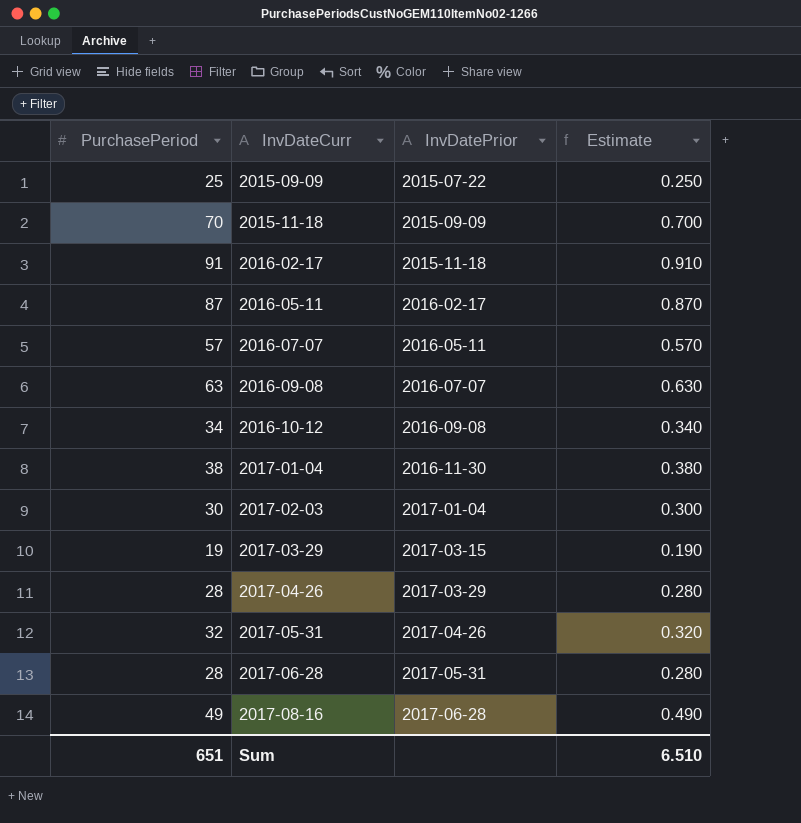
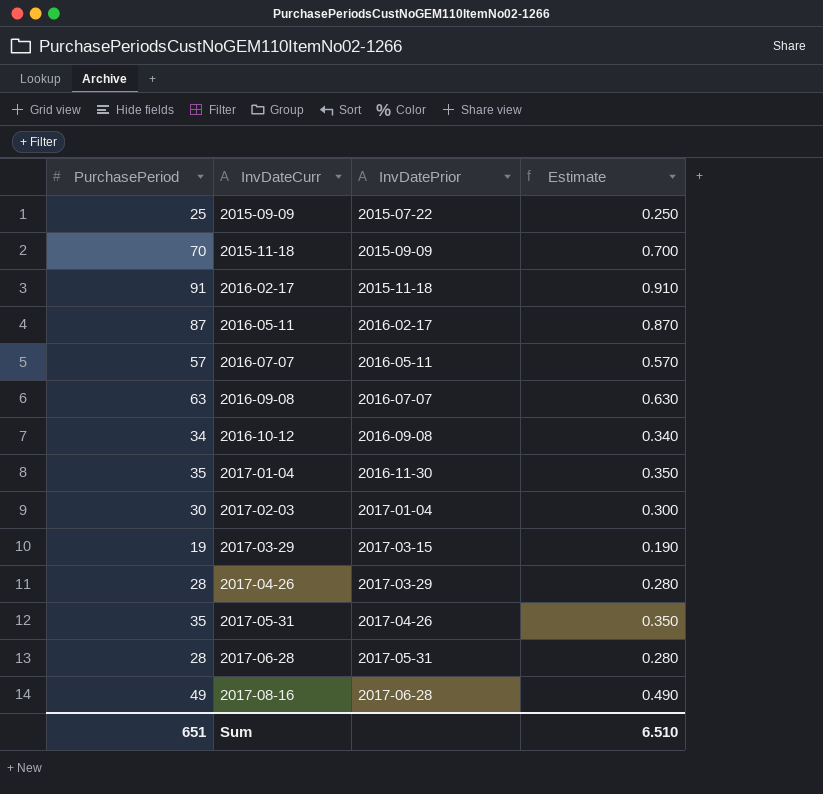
2017-01-04 | PurchasePeriod: 38 -> 35
2017-01-04 | Estimate: 0.380 -> 0.350
2017-05-31 | PurchasePeriod: 32 -> 35
2017-05-31 | Estimate: 0.320 -> 0.350

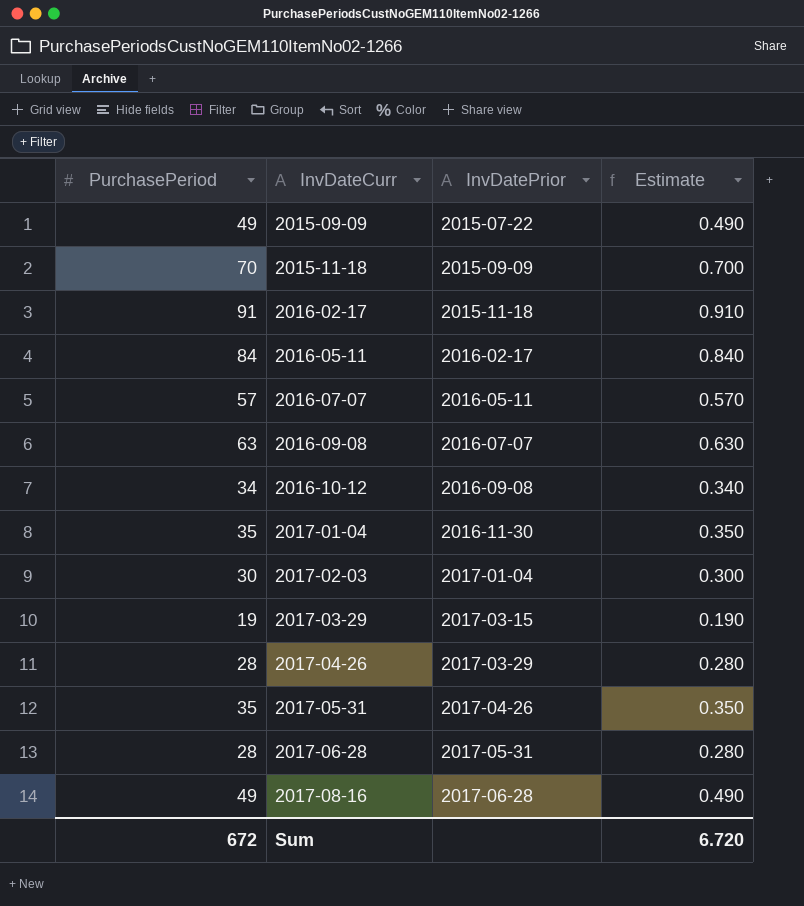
2015-09-09 | PurchasePeriod: 25 -> 49
2015-09-09 | Estimate: 0.250 -> 0.490
2016-05-11 | PurchasePeriod: 87 -> 84
2016-05-11 | Estimate: 0.870 -> 0.840
Sum | PurchasePeriod: 651 -> 672
Sum | Estimate: 6.510 -> 6.720

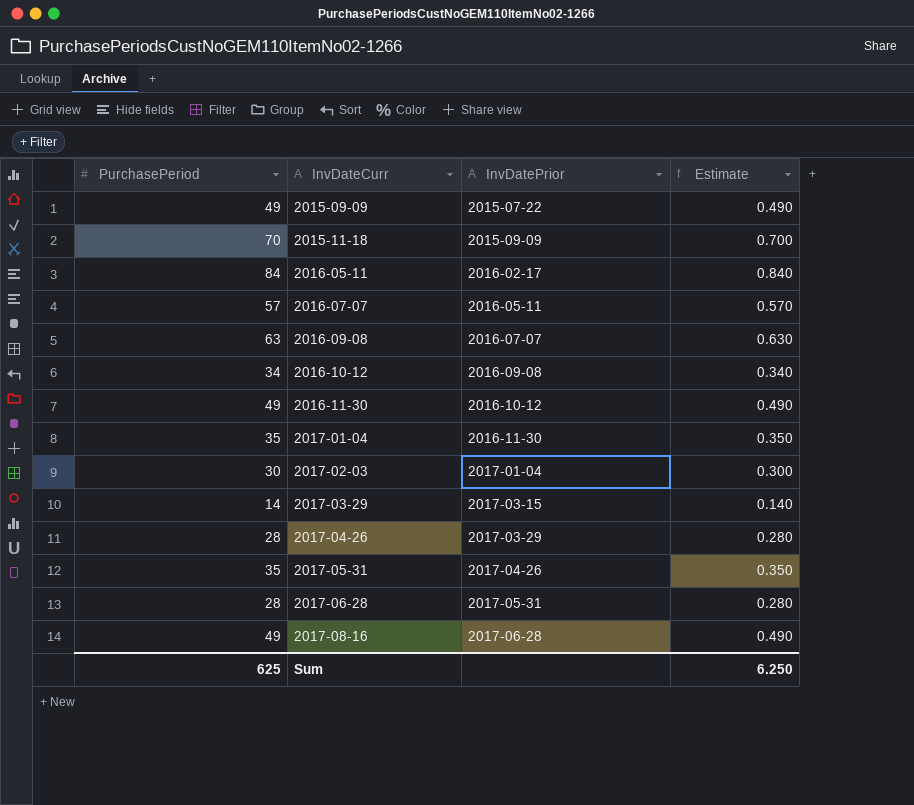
row 2016-02-17: 91 | 2015-11-18 | 0.910 -> none
row 2016-11-30: none -> 49 | 2016-10-12 | 0.490
2017-03-29 | PurchasePeriod: 19 -> 14
2017-03-29 | Estimate: 0.190 -> 0.140
Sum | PurchasePeriod: 672 -> 625
Sum | Estimate: 6.720 -> 6.250

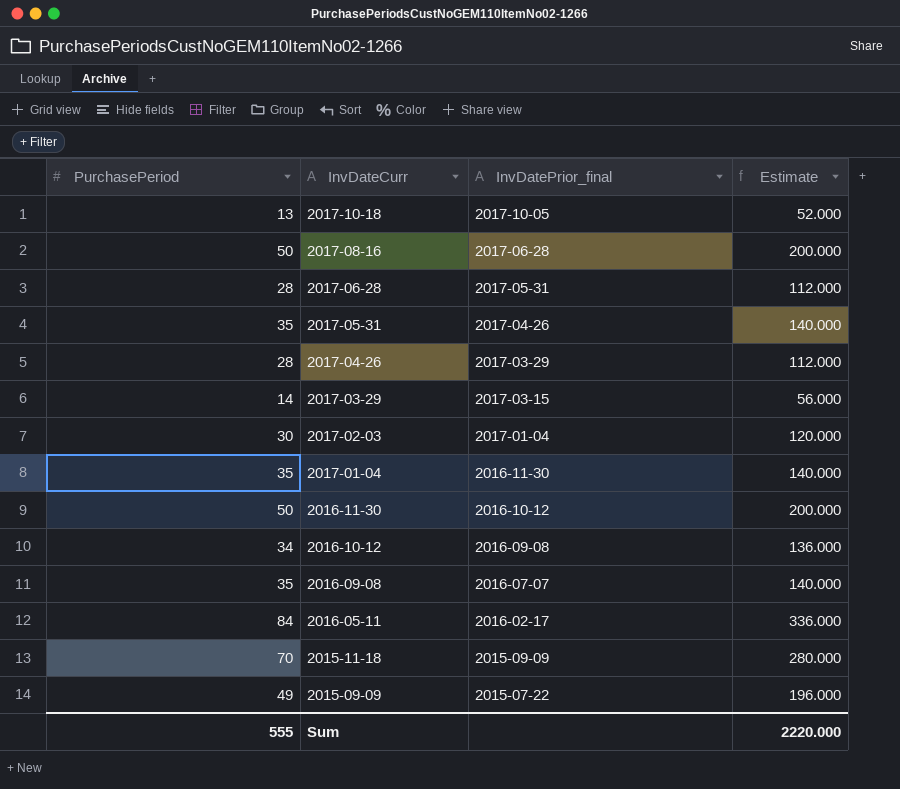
row order: InvDateCurr ascending -> InvDateCurr descending
column name: InvDatePrior -> InvDatePrior_final
column Estimate | formula: [PurchasePeriod] * 0.01 -> [PurchasePeriod] * 4
row 2016-07-07: 57 | 2016-05-11 | 0.570 -> none
row 2017-10-18: none -> 13 | 2017-10-05 | 52.000
2017-08-16 | PurchasePeriod: 49 -> 50
2016-11-30 | PurchasePeriod: 49 -> 50
2016-09-08 | PurchasePeriod: 63 -> 35
Sum | PurchasePeriod: 625 -> 555
Sum | Estimate: 6.250 -> 2220.000

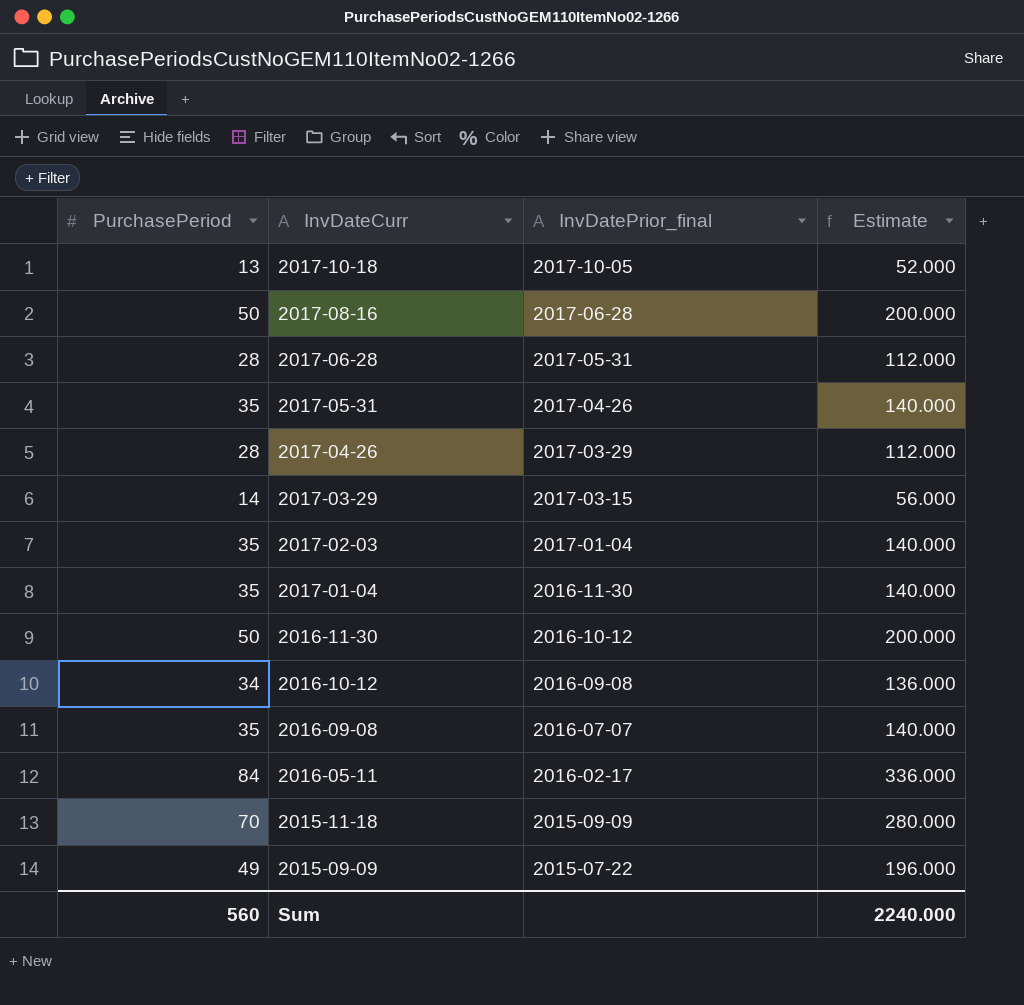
2017-02-03 | PurchasePeriod: 30 -> 35
2017-02-03 | Estimate: 120.000 -> 140.000
Sum | PurchasePeriod: 555 -> 560
Sum | Estimate: 2220.000 -> 2240.000

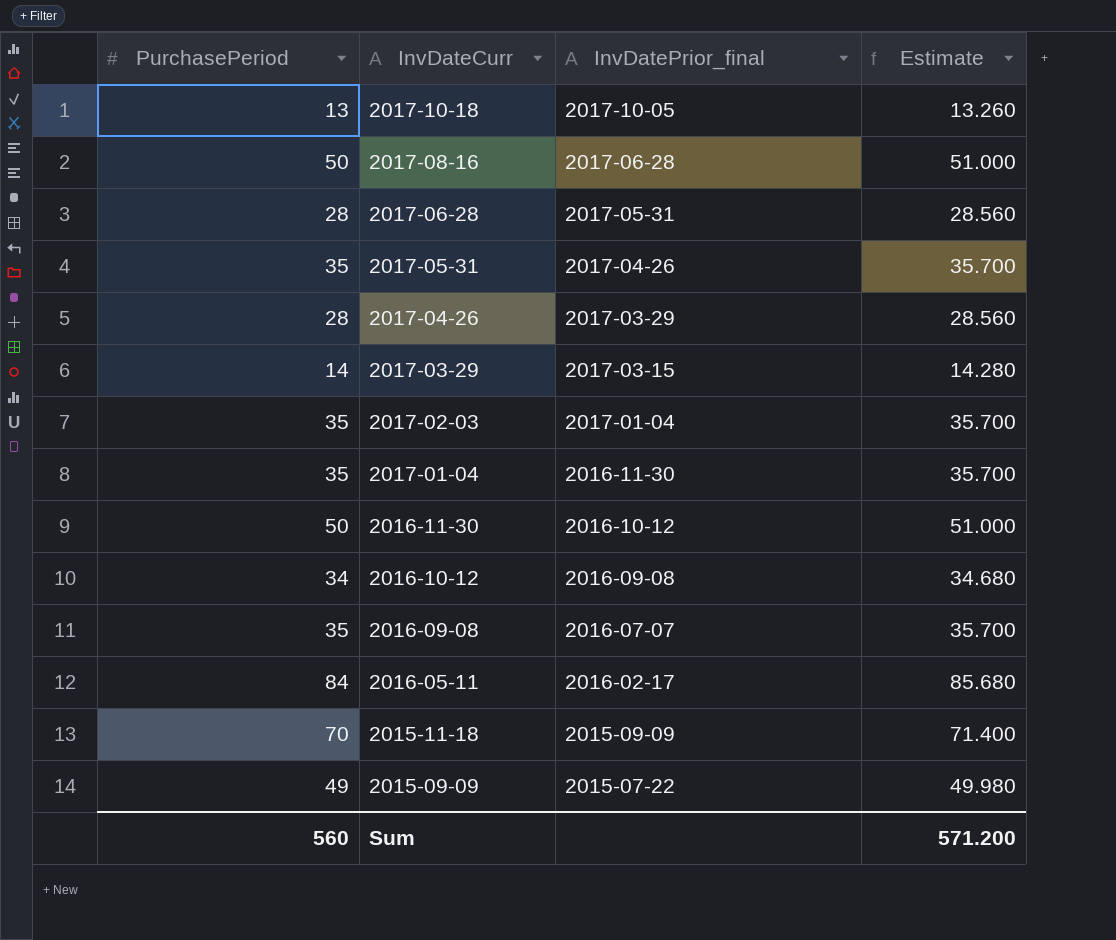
column Estimate | formula: [PurchasePeriod] * 4 -> [PurchasePeriod] * 1.02
Sum | Estimate: 2240.000 -> 571.200

